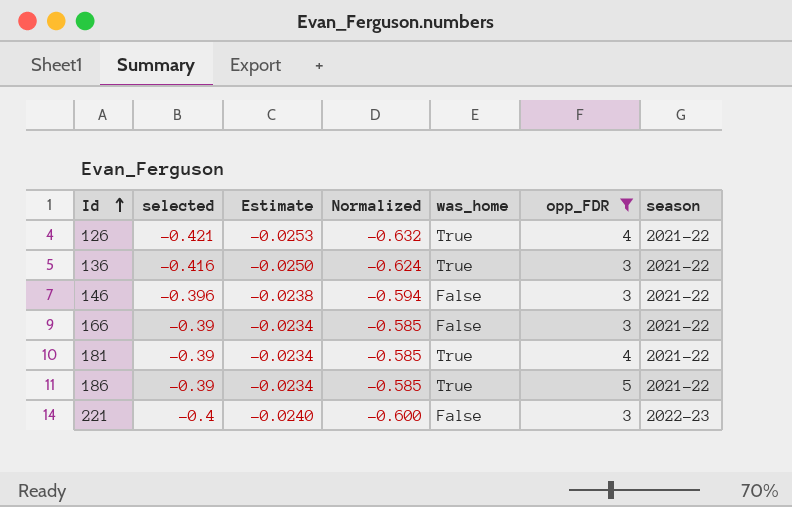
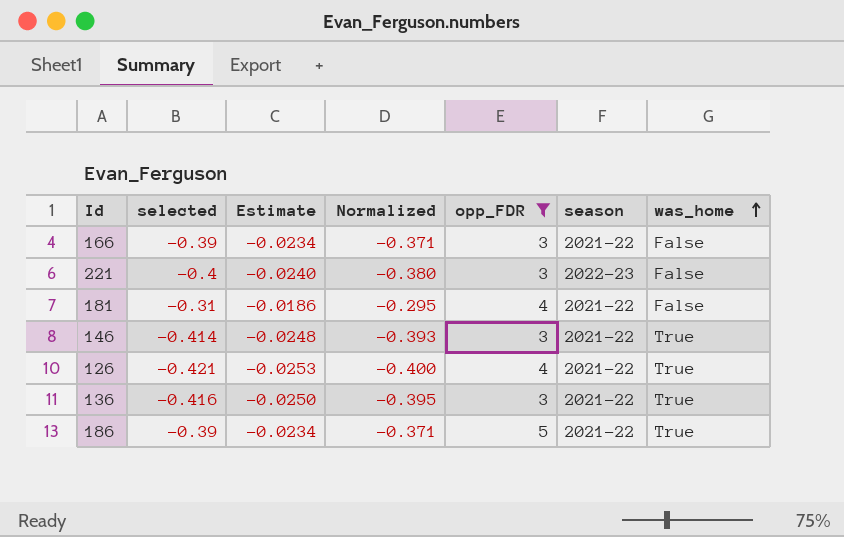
row order: Id ascending -> was_home ascending
column Normalized | formula: [selected] * 1.5 -> [selected] * 0.95
column was_home | position: 5 -> 7
181 | selected: -0.39 -> -0.31
181 | Estimate: -0.0234 -> -0.0186
181 | was_home: True -> False
146 | selected: -0.396 -> -0.414
146 | Estimate: -0.0238 -> -0.0248
146 | was_home: False -> True

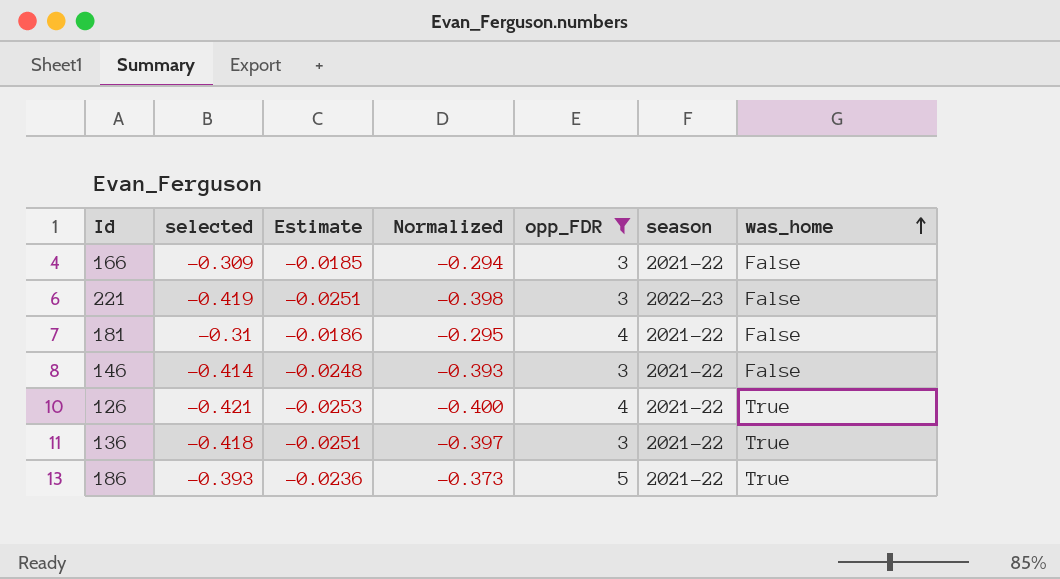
166 | selected: -0.39 -> -0.309
166 | Estimate: -0.0234 -> -0.0185
166 | Normalized: -0.371 -> -0.294
221 | selected: -0.4 -> -0.419
221 | Estimate: -0.0240 -> -0.0251
221 | Normalized: -0.380 -> -0.398
146 | was_home: True -> False
136 | selected: -0.416 -> -0.418
136 | Estimate: -0.0250 -> -0.0251
136 | Normalized: -0.395 -> -0.397
186 | selected: -0.39 -> -0.393
186 | Estimate: -0.0234 -> -0.0236
186 | Normalized: -0.371 -> -0.373

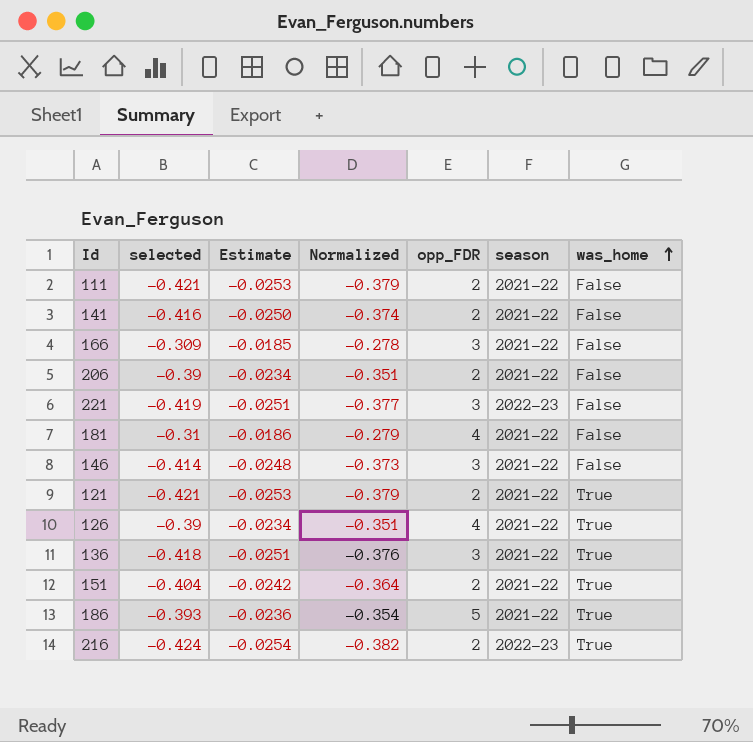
filter: opp_FDR != 2 -> none
column Normalized | formula: [selected] * 0.95 -> [selected] * 0.9
126 | selected: -0.421 -> -0.39
126 | Estimate: -0.0253 -> -0.0234

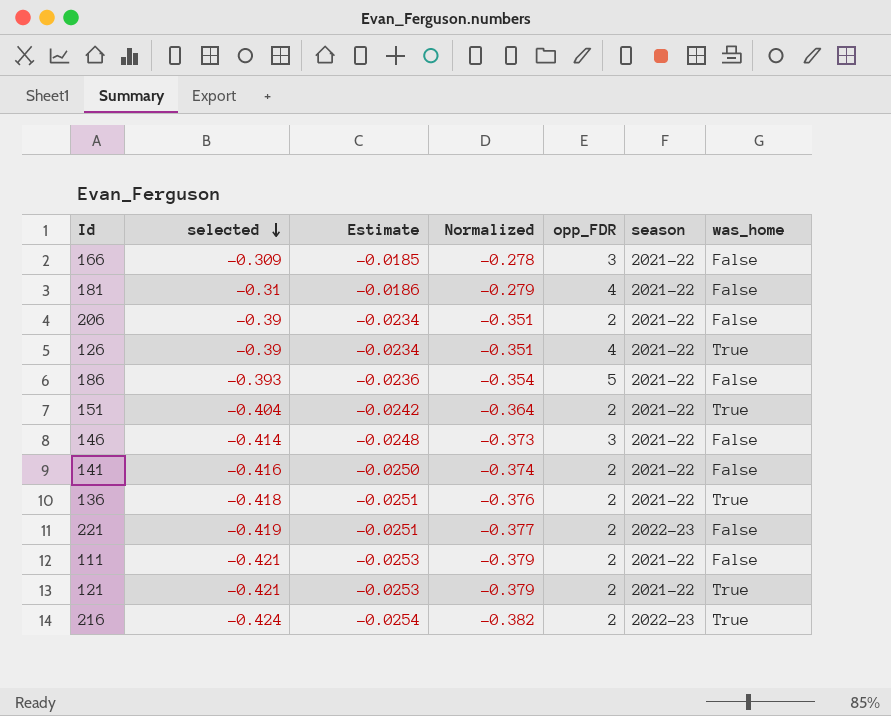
row order: was_home ascending -> selected descending
186 | was_home: True -> False
136 | opp_FDR: 3 -> 2
221 | opp_FDR: 3 -> 2

